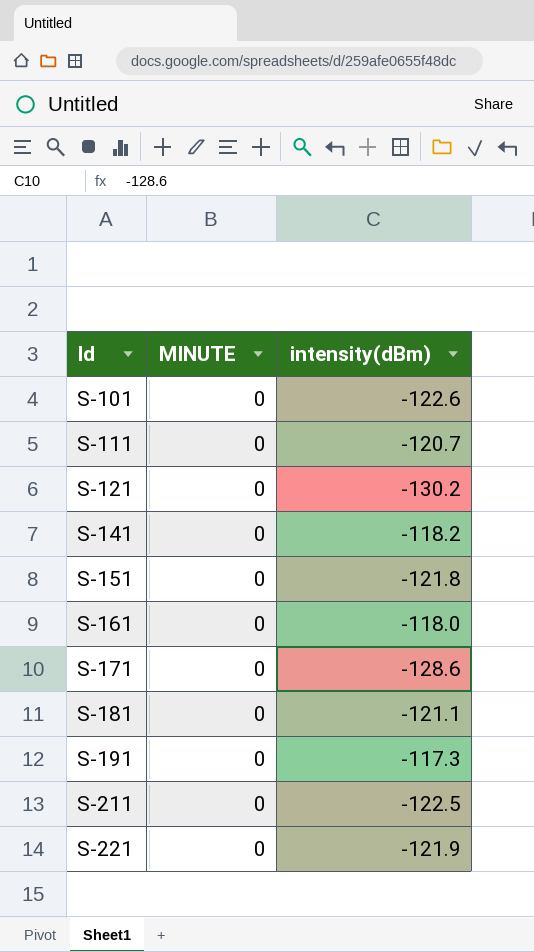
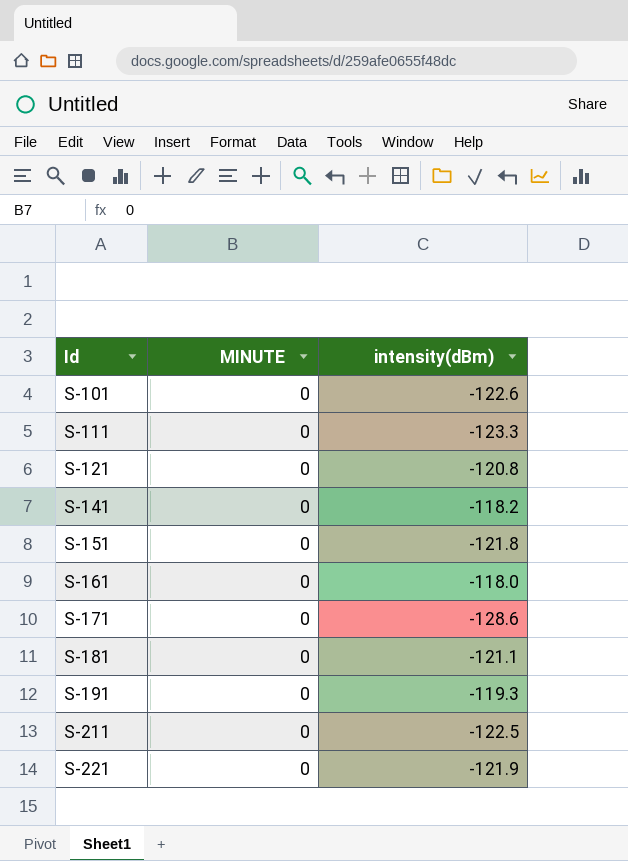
S-111 | intensity(dBm): -120.7 -> -123.3
S-121 | intensity(dBm): -130.2 -> -120.8
S-191 | intensity(dBm): -117.3 -> -119.3

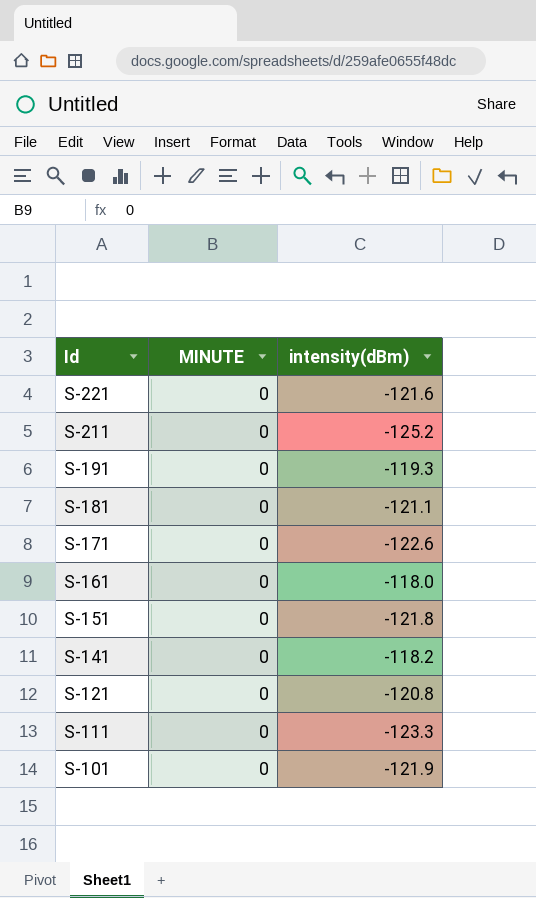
row order: Id ascending -> Id descending
S-221 | intensity(dBm): -121.9 -> -121.6
S-211 | intensity(dBm): -122.5 -> -125.2
S-171 | intensity(dBm): -128.6 -> -122.6
S-101 | intensity(dBm): -122.6 -> -121.9

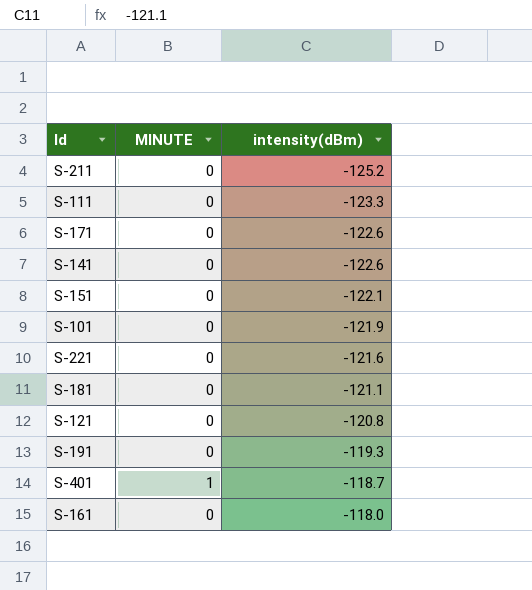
row order: Id descending -> intensity(dBm) ascending
S-141 | intensity(dBm): -118.2 -> -122.6
S-151 | intensity(dBm): -121.8 -> -122.1
row S-401: none -> 1 | -118.7

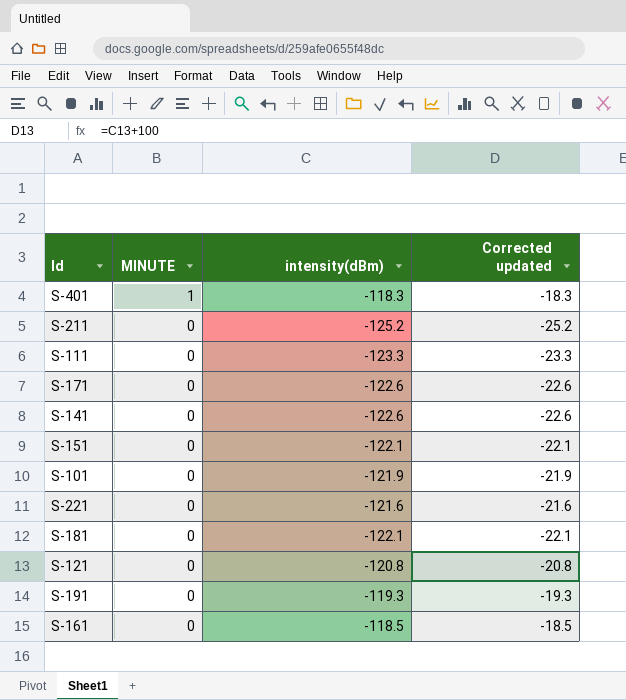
row order: intensity(dBm) ascending -> MINUTE descending
column Corrected updated | formula: none -> [intensity(dBm)] + 100
S-401 | intensity(dBm): -118.7 -> -118.3
S-181 | intensity(dBm): -121.1 -> -122.1
S-161 | intensity(dBm): -118.0 -> -118.5

